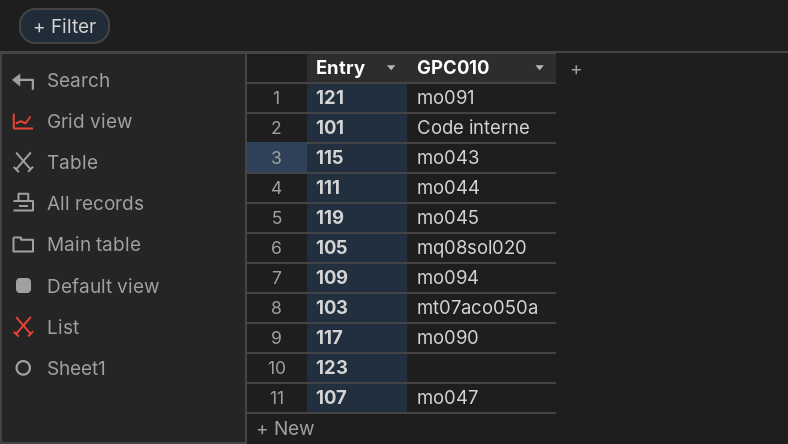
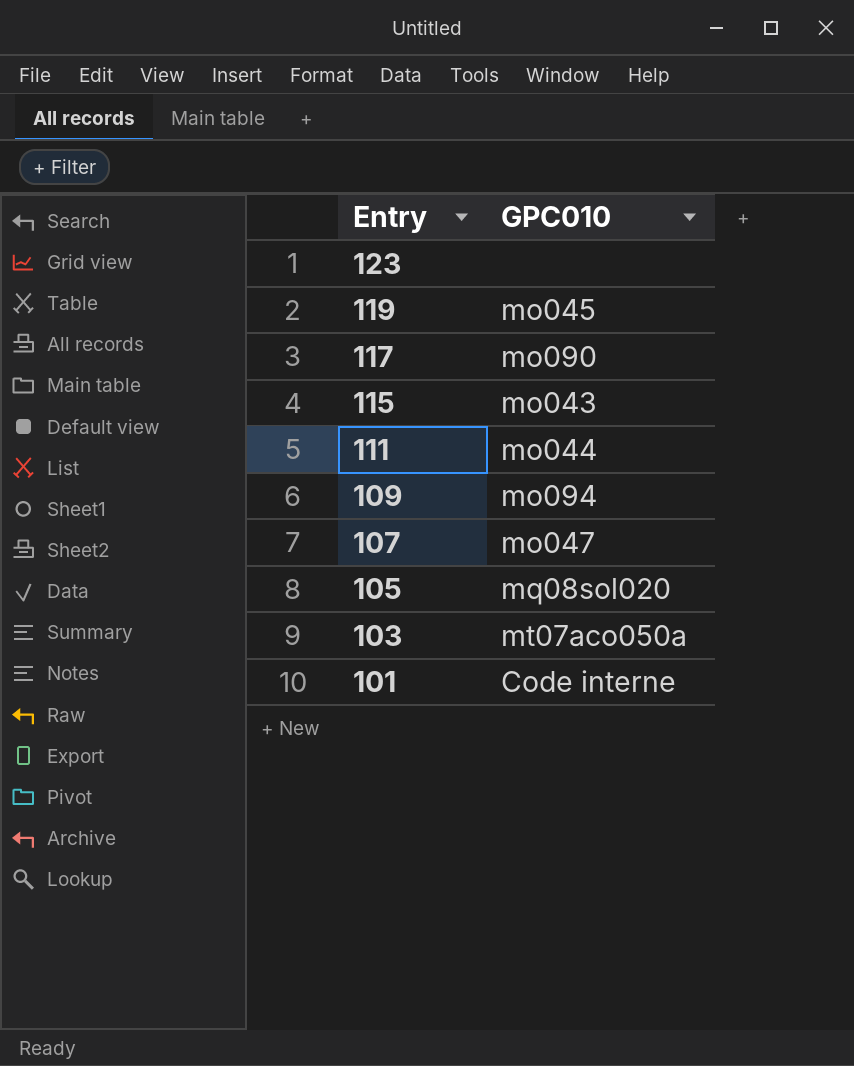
row order: none -> Entry descending
row 121: mo091 -> none

